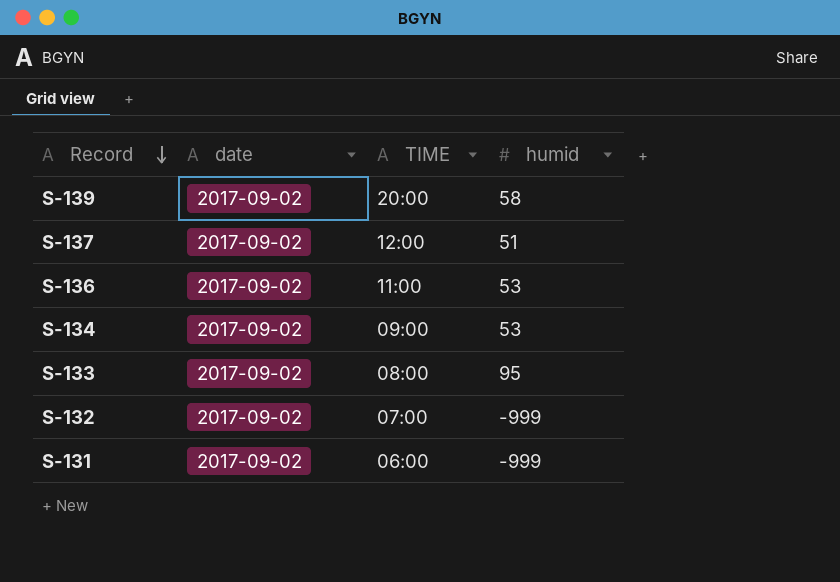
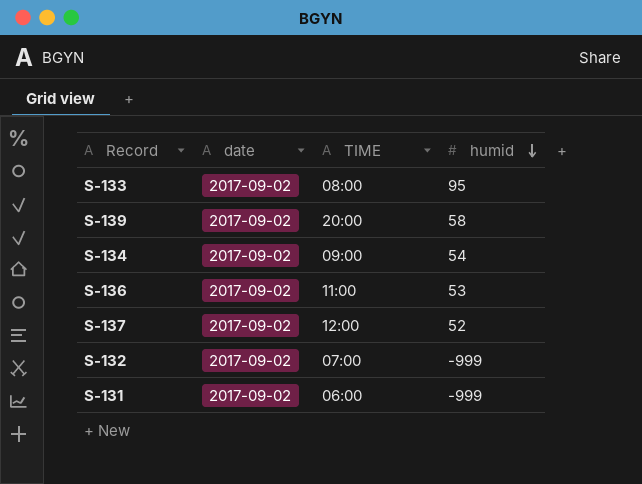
row order: Record descending -> humid descending
S-134 | humid: 53 -> 54
S-137 | humid: 51 -> 52

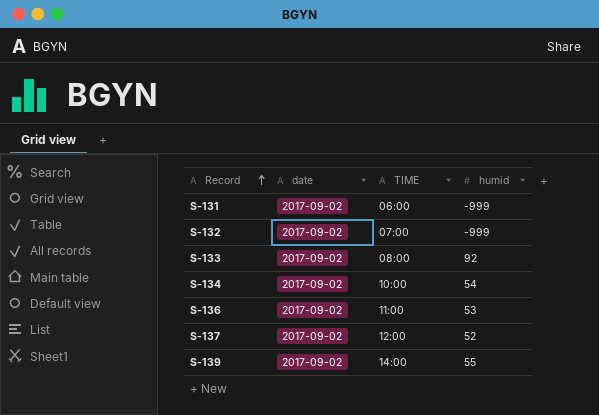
row order: humid descending -> Record ascending
S-133 | humid: 95 -> 92
S-134 | TIME: 09:00 -> 10:00
S-139 | TIME: 20:00 -> 14:00
S-139 | humid: 58 -> 55

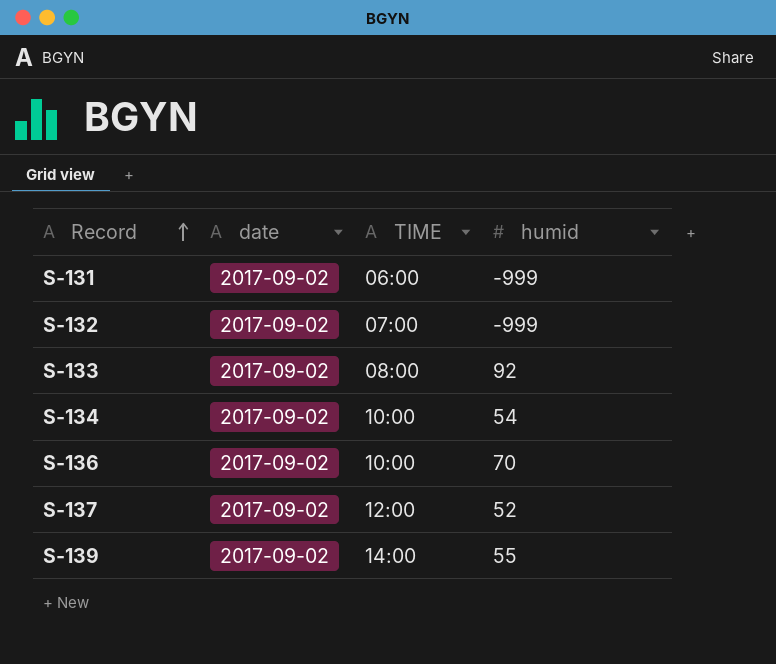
S-136 | TIME: 11:00 -> 10:00
S-136 | humid: 53 -> 70

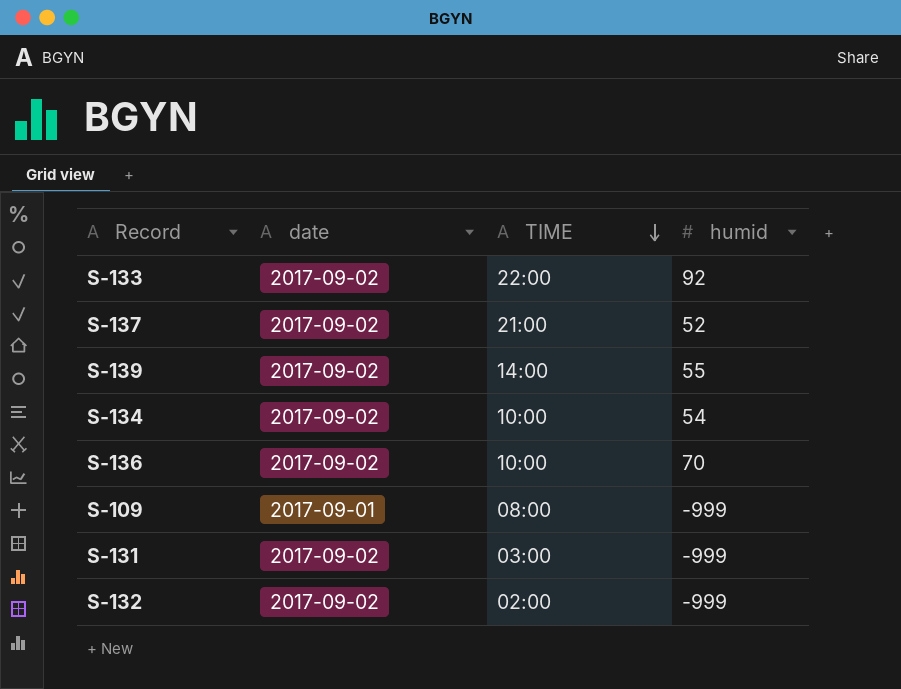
row order: Record ascending -> TIME descending
S-133 | TIME: 08:00 -> 22:00
S-137 | TIME: 12:00 -> 21:00
row S-109: none -> 2017-09-01 | 08:00 | -999
S-131 | TIME: 06:00 -> 03:00
S-132 | TIME: 07:00 -> 02:00

